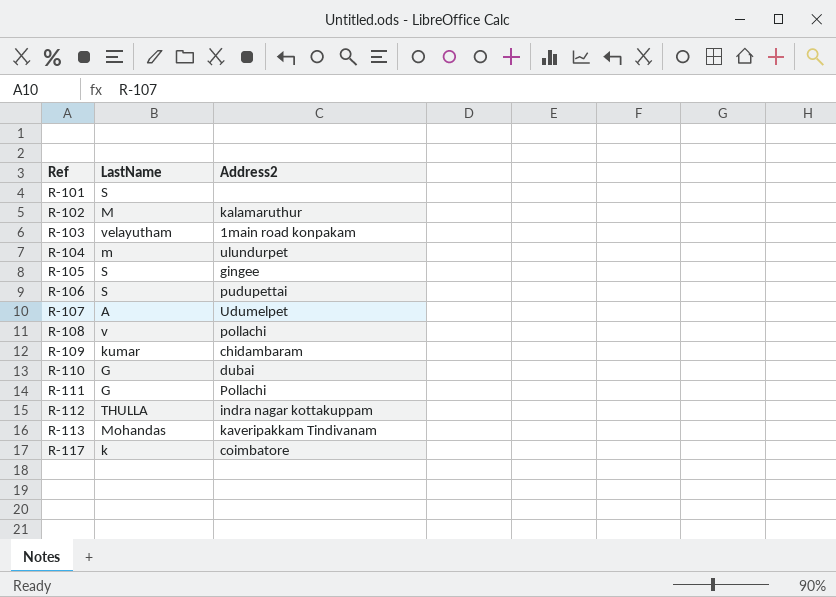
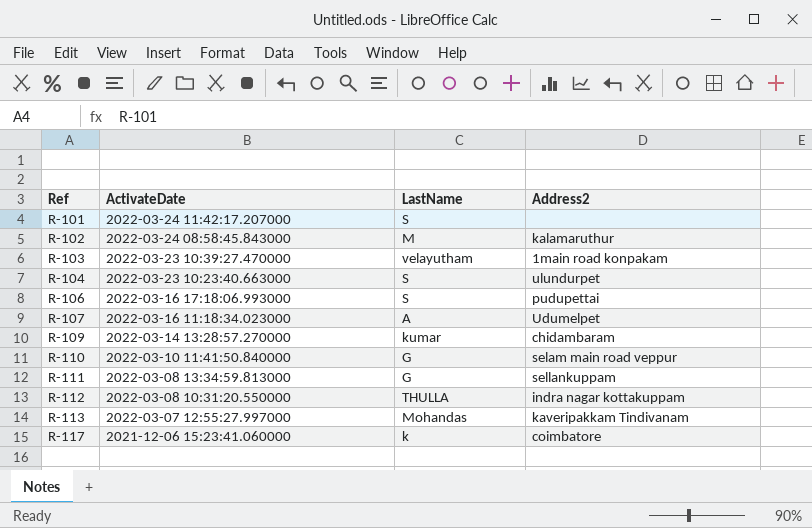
column ActivateDate | position: none -> 2
row R-105: S | gingee -> none
row R-108: v | pollachi -> none
R-104 | LastName: m -> S
R-110 | Address2: dubai -> selam main road veppur
R-111 | Address2: Pollachi -> sellankuppam

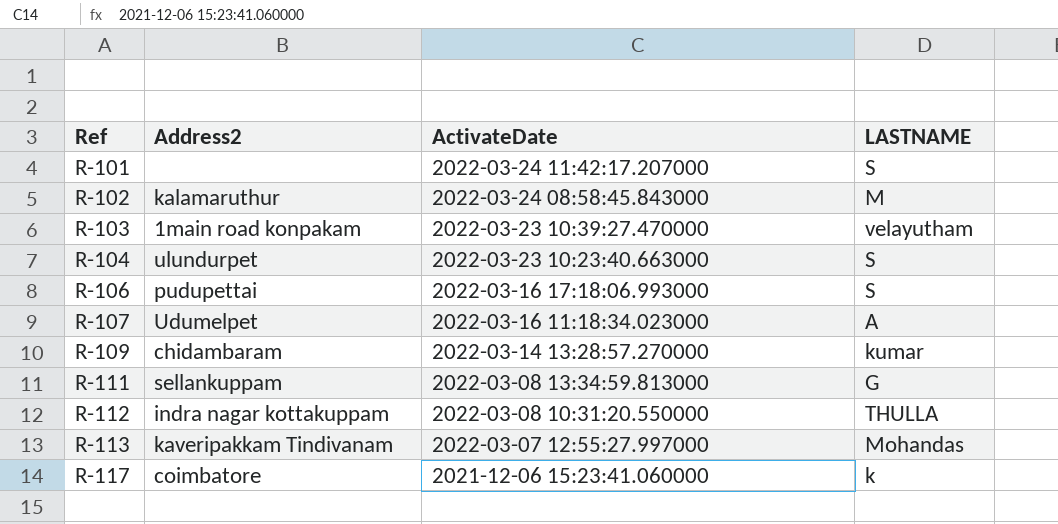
column Address2 | position: 4 -> 2
column name: LastName -> LASTNAME
row R-110: 2022-03-10 11:41:50.840000 | G | selam main road veppur -> none

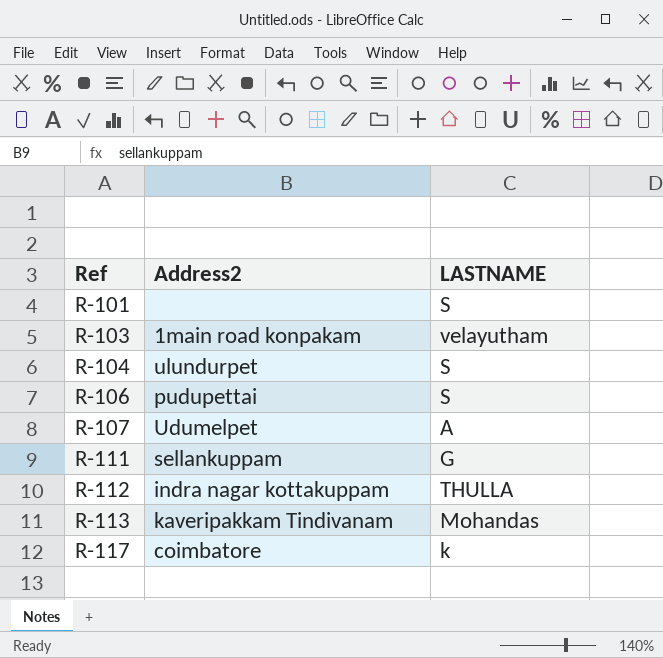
column ActivateDate | position: 3 -> none
row R-102: kalamaruthur | 2022-03-24 08:58:45.843000 | M -> none
row R-109: chidambaram | 2022-03-14 13:28:57.270000 | kumar -> none

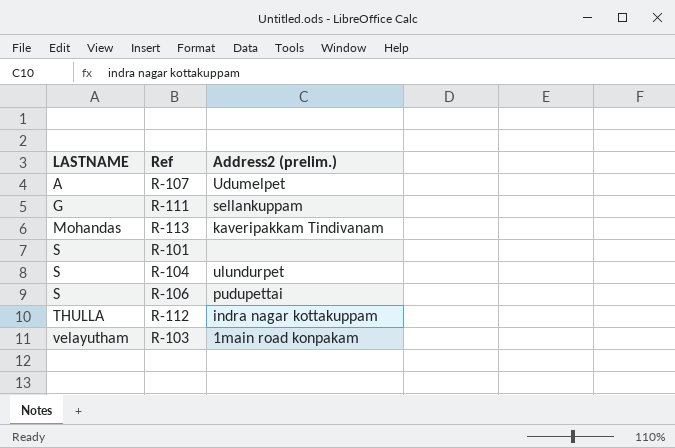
row order: Ref ascending -> LASTNAME ascending
column LASTNAME | position: 3 -> 1
column name: Address2 -> Address2 (prelim.)
row R-117: coimbatore | k -> none

